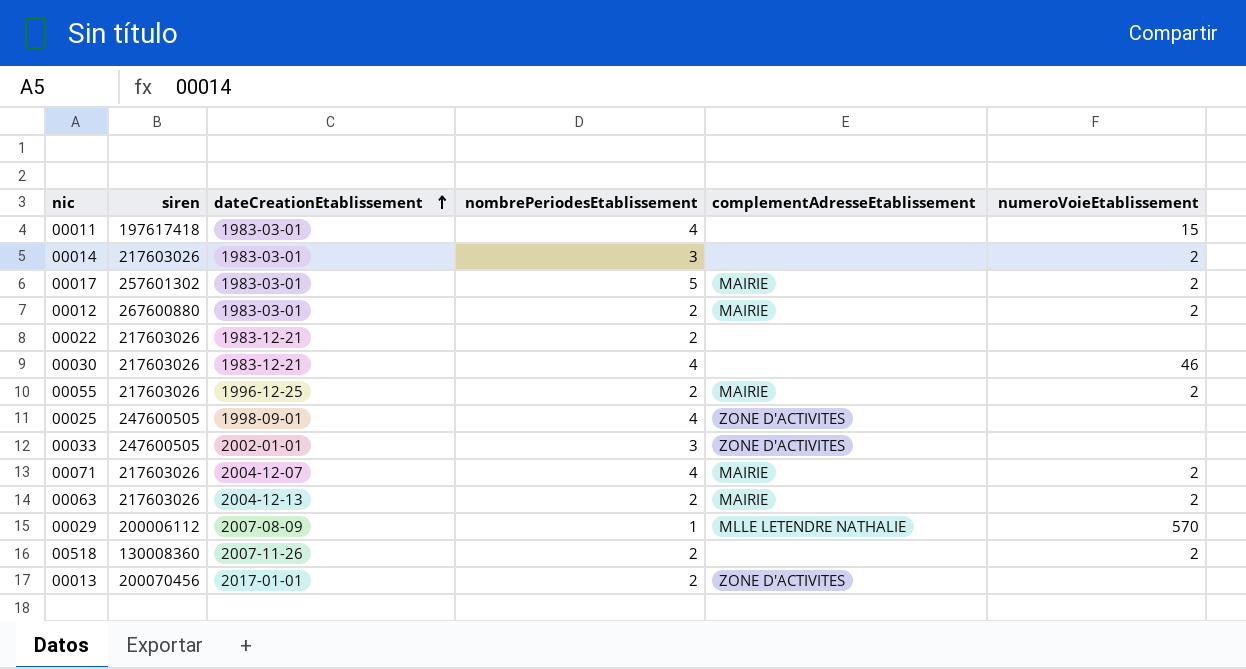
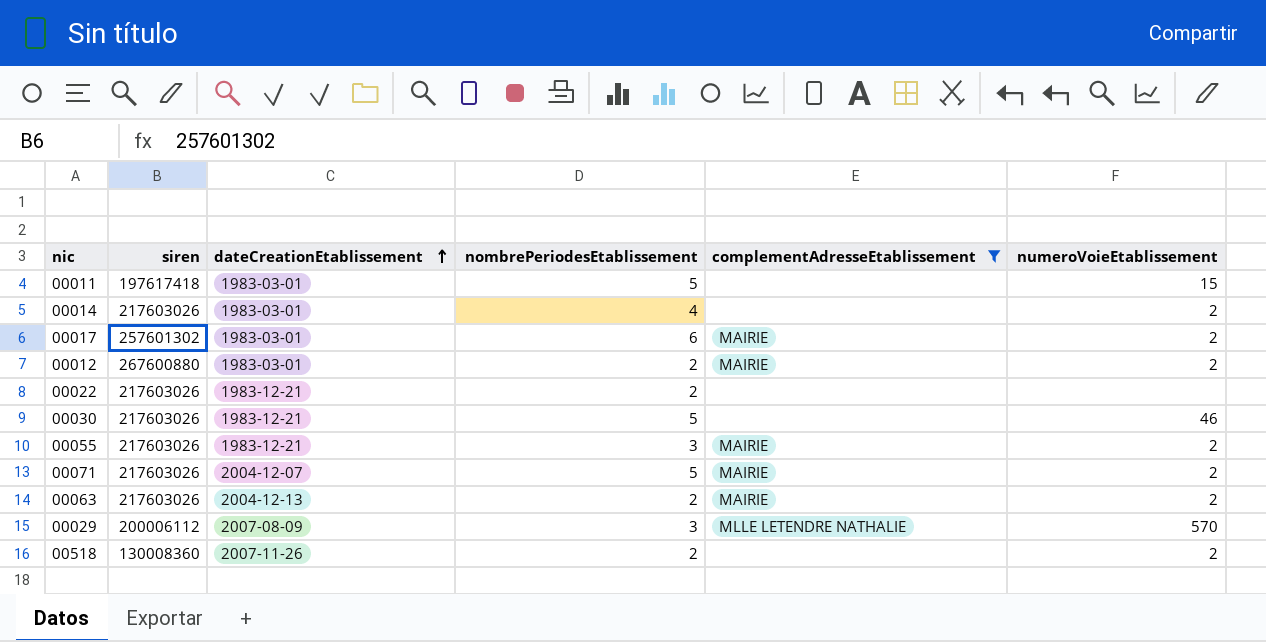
filter: none -> complementAdresseEtablissement != ZONE D'ACTIVITES
00011 | nombrePeriodesEtablissement: 4 -> 5
00014 | nombrePeriodesEtablissement: 3 -> 4
00017 | nombrePeriodesEtablissement: 5 -> 6
00030 | nombrePeriodesEtablissement: 4 -> 5
00055 | dateCreationEtablissement: 1996-12-25 -> 1983-12-21
00055 | nombrePeriodesEtablissement: 2 -> 3
00071 | nombrePeriodesEtablissement: 4 -> 5
00029 | nombrePeriodesEtablissement: 1 -> 3

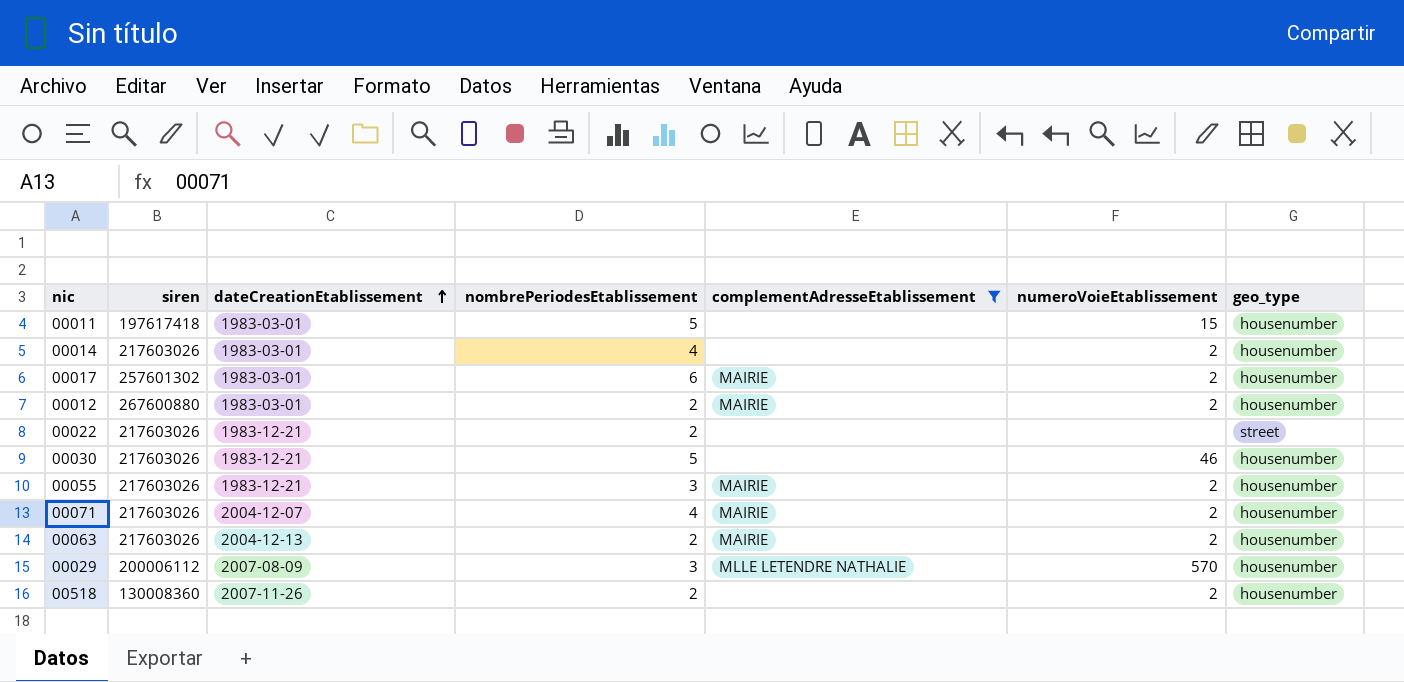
column geo_type | position: none -> 7
00071 | nombrePeriodesEtablissement: 5 -> 4

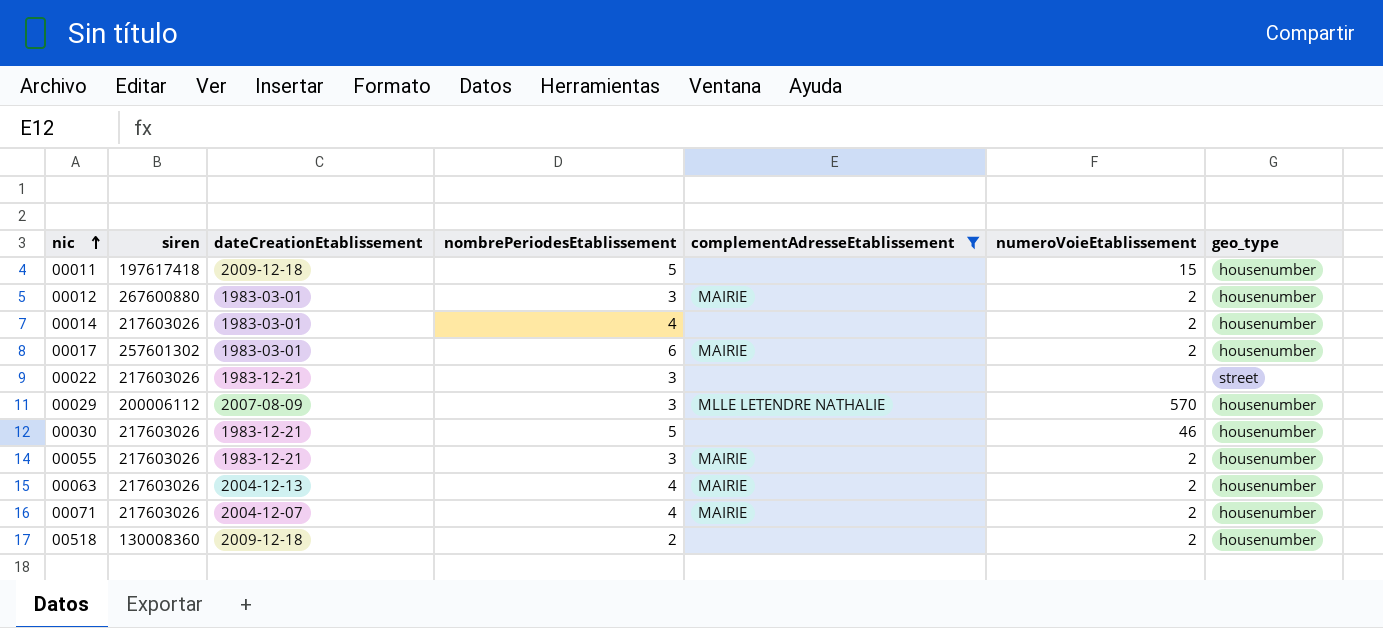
row order: dateCreationEtablissement ascending -> nic ascending
00011 | dateCreationEtablissement: 1983-03-01 -> 2009-12-18
00012 | nombrePeriodesEtablissement: 2 -> 3
00022 | nombrePeriodesEtablissement: 2 -> 3
00063 | nombrePeriodesEtablissement: 2 -> 4
00518 | dateCreationEtablissement: 2007-11-26 -> 2009-12-18

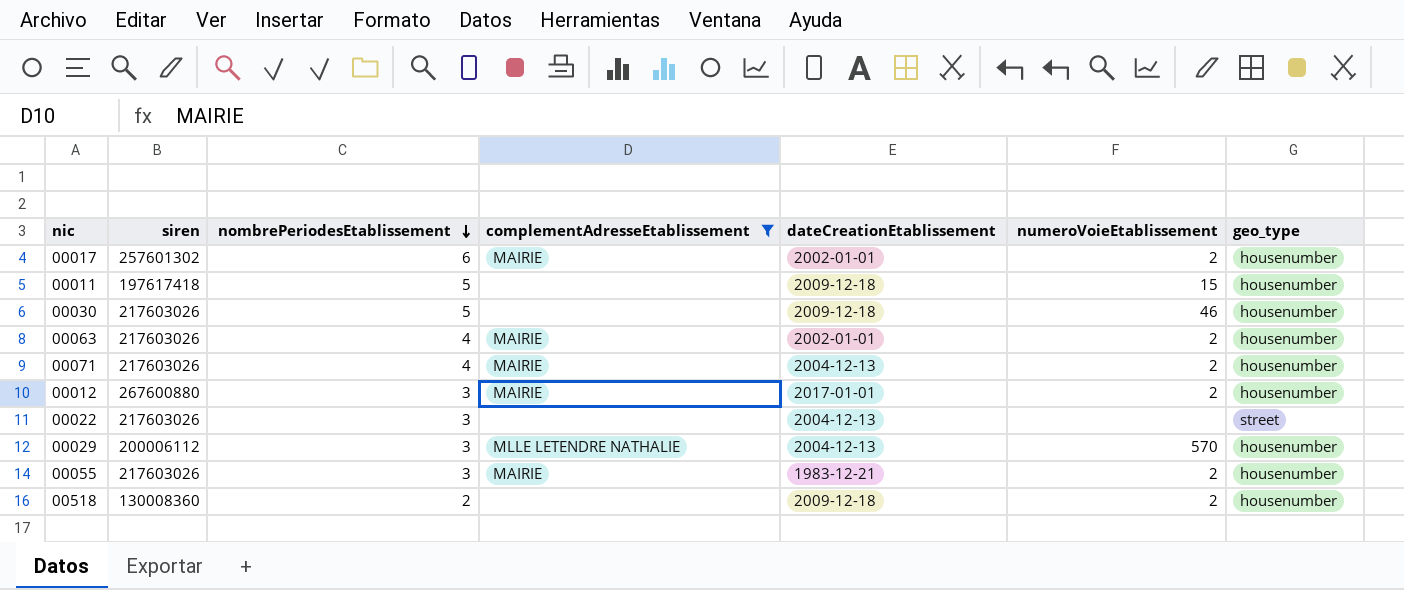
row order: nic ascending -> nombrePeriodesEtablissement descending
column dateCreationEtablissement | position: 3 -> 5
row 00014: 217603026 | 1983-03-01 | 4 | none | 2 | housenumber -> none
00017 | dateCreationEtablissement: 1983-03-01 -> 2002-01-01
00030 | dateCreationEtablissement: 1983-12-21 -> 2009-12-18
00063 | dateCreationEtablissement: 2004-12-13 -> 2002-01-01
00071 | dateCreationEtablissement: 2004-12-07 -> 2004-12-13
00012 | dateCreationEtablissement: 1983-03-01 -> 2017-01-01
00022 | dateCreationEtablissement: 1983-12-21 -> 2004-12-13
00029 | dateCreationEtablissement: 2007-08-09 -> 2004-12-13

